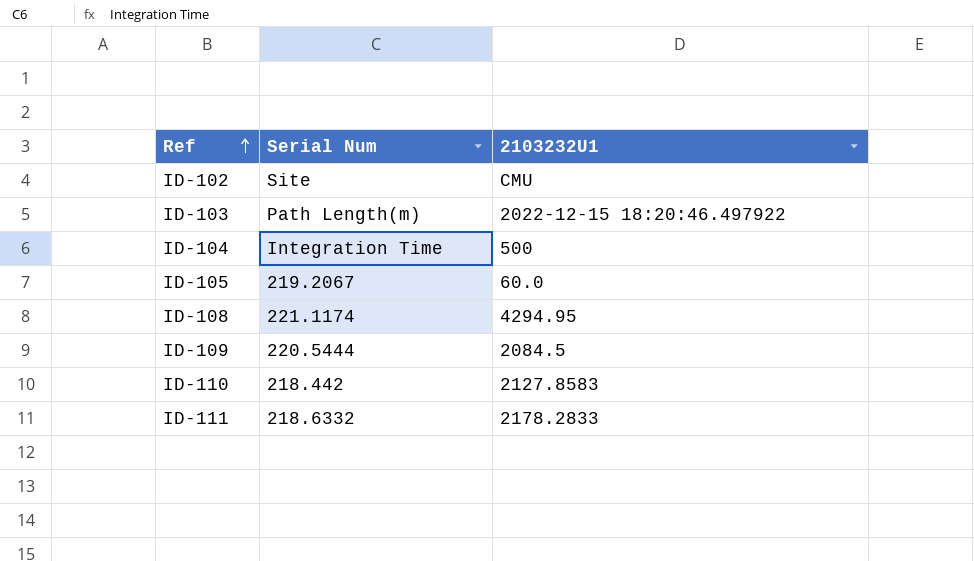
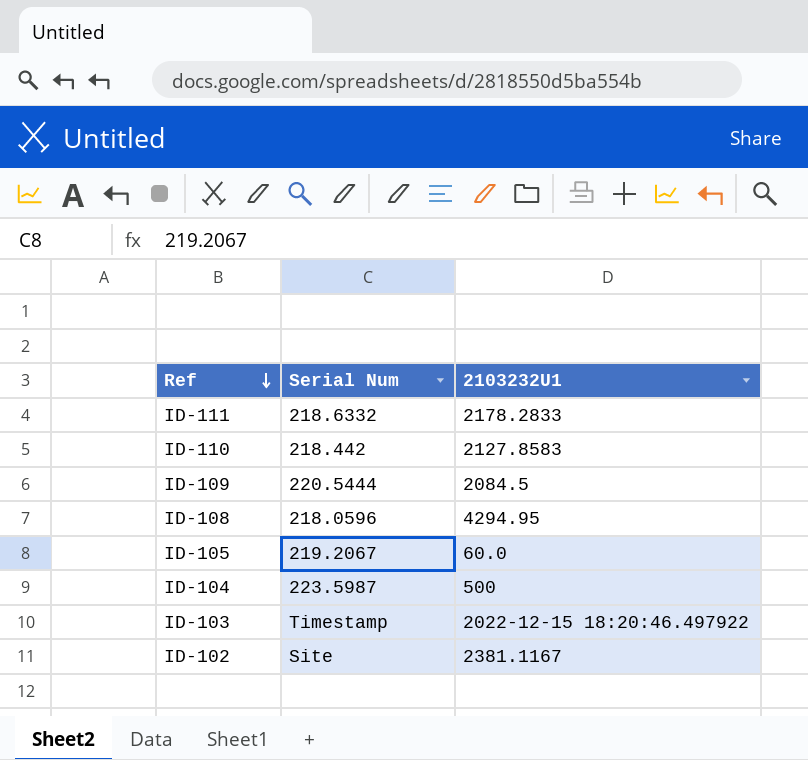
row order: Ref ascending -> Ref descending
ID-108 | Serial Num: 221.1174 -> 218.0596
ID-104 | Serial Num: Integration Time -> 223.5987
ID-103 | Serial Num: Path Length(m) -> Timestamp
ID-102 | 2103232U1: CMU -> 2381.1167

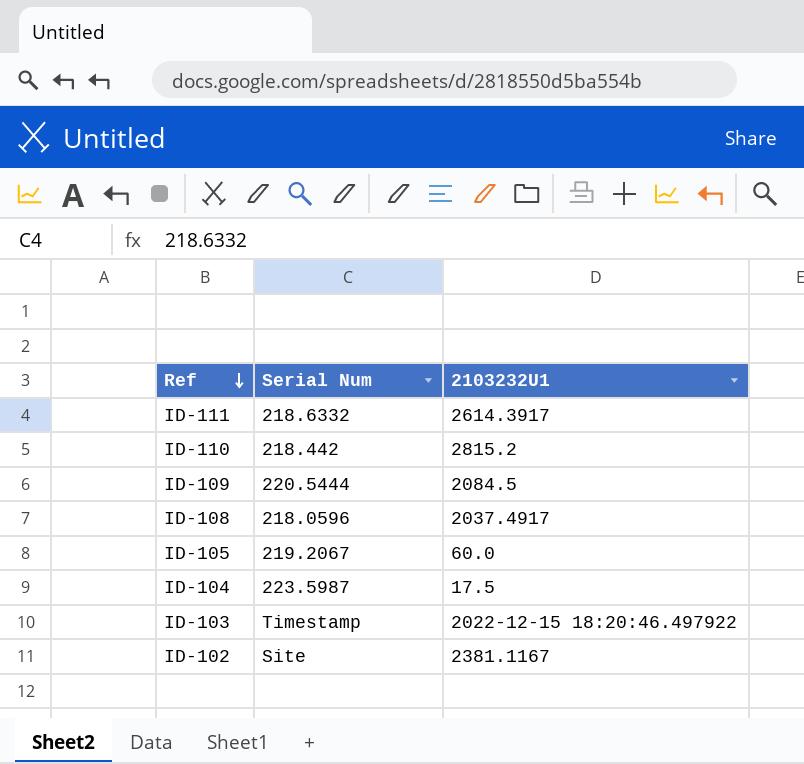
ID-111 | 2103232U1: 2178.2833 -> 2614.3917
ID-110 | 2103232U1: 2127.8583 -> 2815.2
ID-108 | 2103232U1: 4294.95 -> 2037.4917
ID-104 | 2103232U1: 500 -> 17.5

